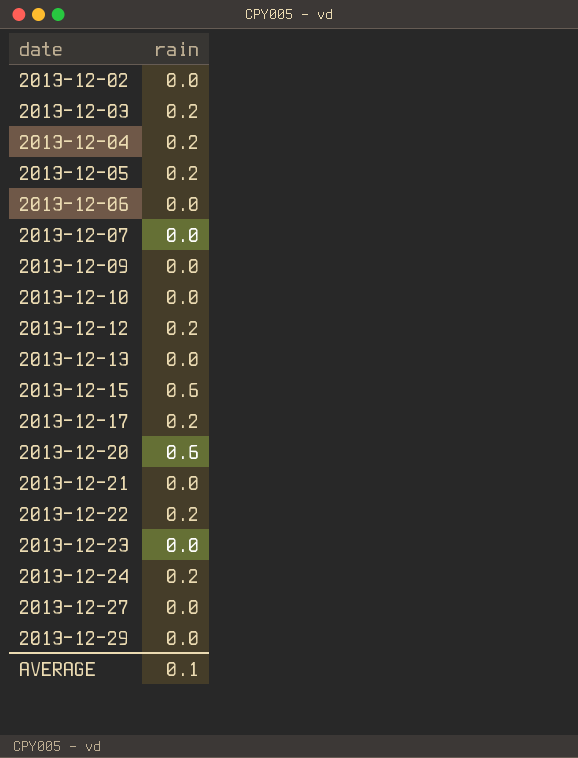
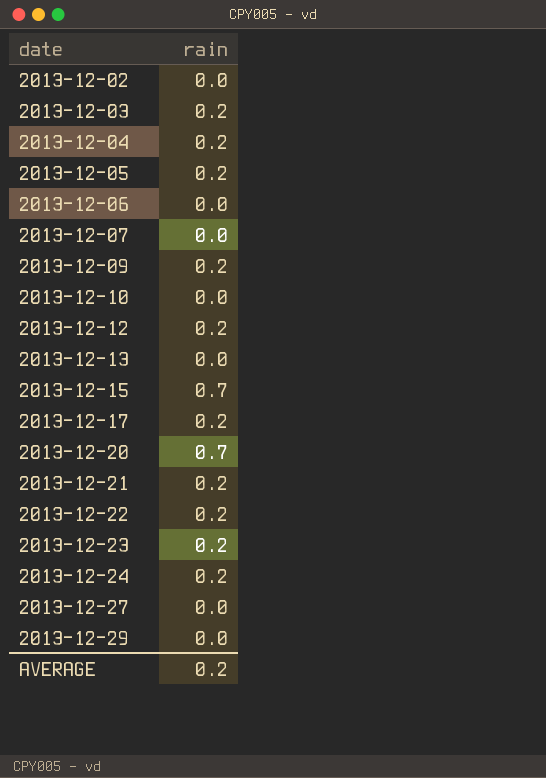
2013-12-09 | rain: 0.0 -> 0.2
2013-12-15 | rain: 0.6 -> 0.7
2013-12-20 | rain: 0.6 -> 0.7
2013-12-21 | rain: 0.0 -> 0.2
2013-12-23 | rain: 0.0 -> 0.2
AVERAGE | rain: 0.1 -> 0.2

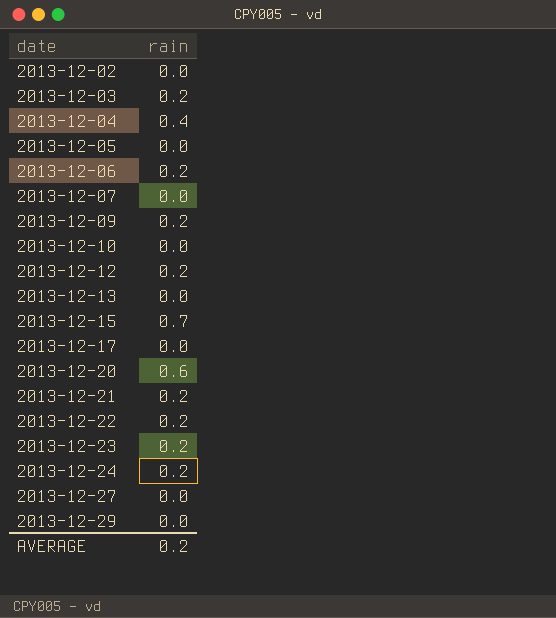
2013-12-04 | rain: 0.2 -> 0.4
2013-12-05 | rain: 0.2 -> 0.0
2013-12-06 | rain: 0.0 -> 0.2
2013-12-17 | rain: 0.2 -> 0.0
2013-12-20 | rain: 0.7 -> 0.6

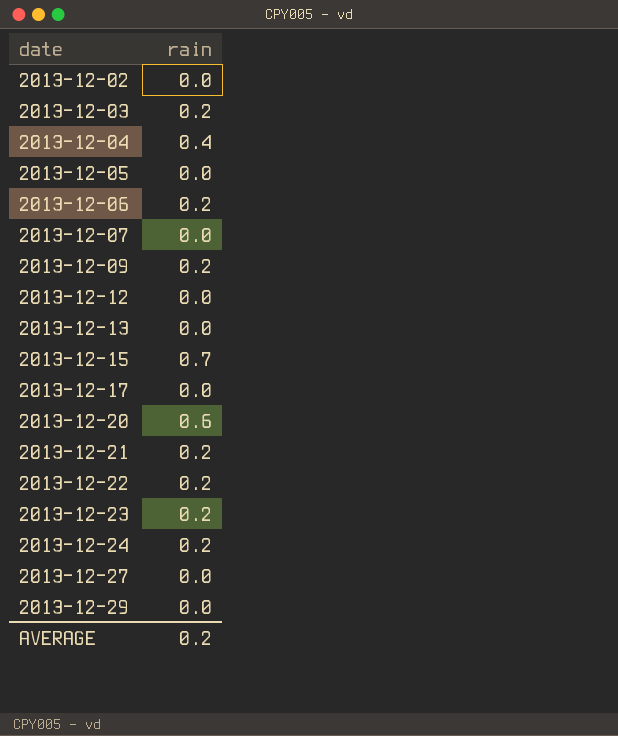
row 2013-12-10: 0.0 -> none
2013-12-12 | rain: 0.2 -> 0.0

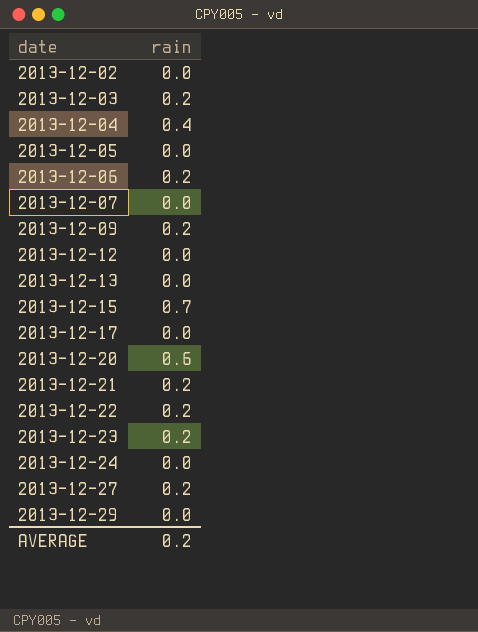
2013-12-24 | rain: 0.2 -> 0.0
2013-12-27 | rain: 0.0 -> 0.2

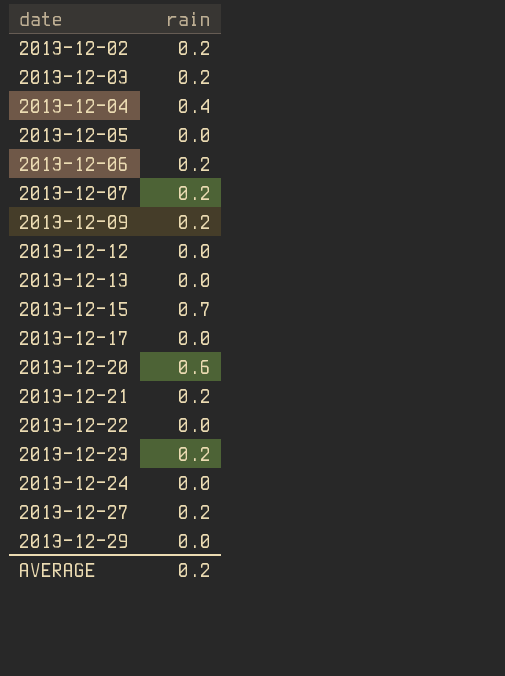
2013-12-02 | rain: 0.0 -> 0.2
2013-12-07 | rain: 0.0 -> 0.2
2013-12-22 | rain: 0.2 -> 0.0

